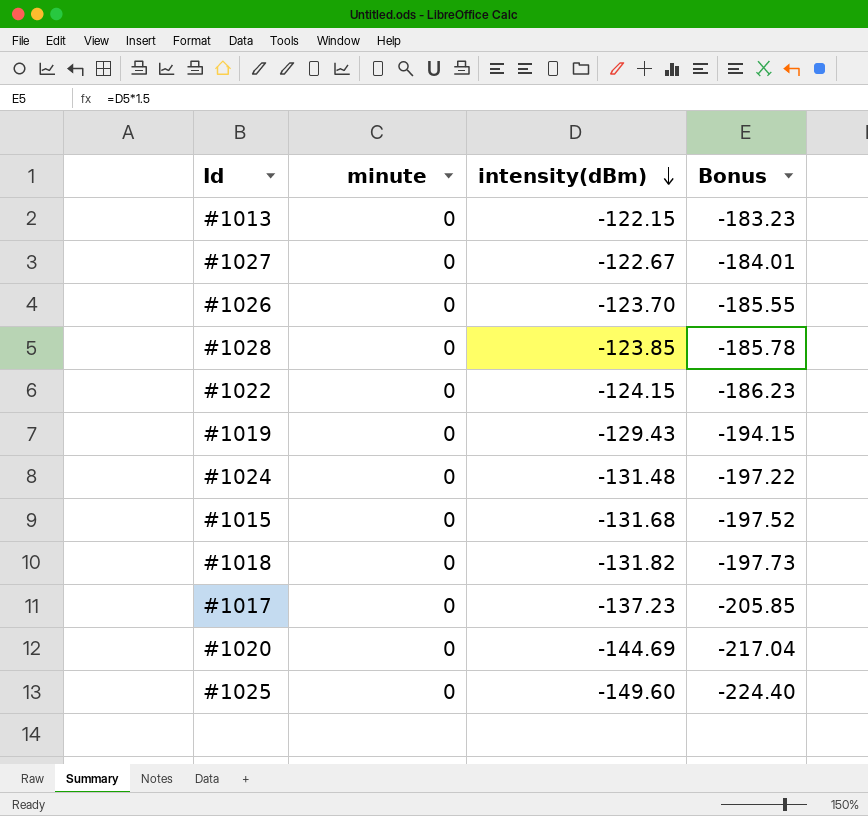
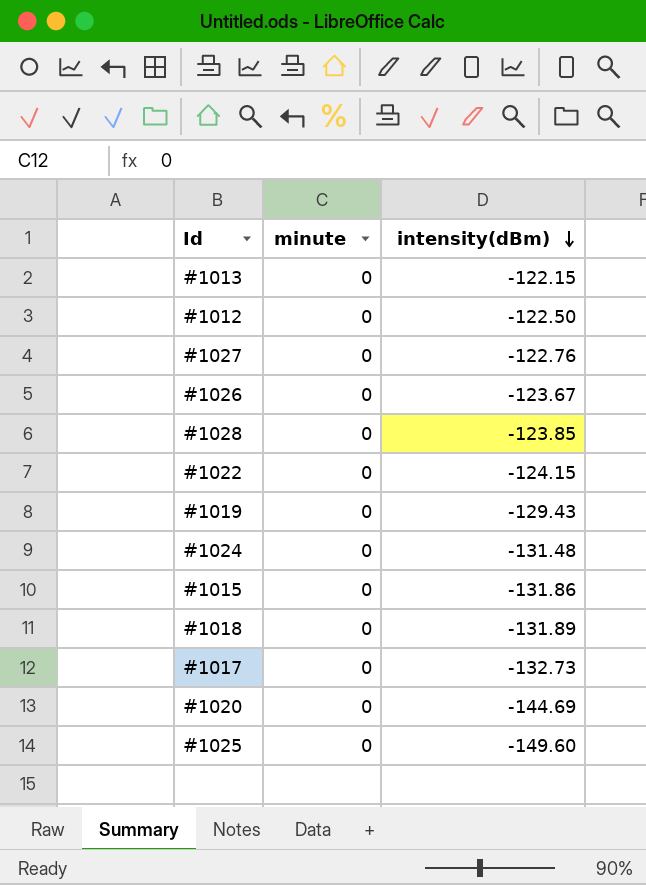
column Bonus | formula: [intensity(dBm)] * 1.5 -> none
row #1012: none -> 0 | -122.50
#1027 | intensity(dBm): -122.67 -> -122.76
#1026 | intensity(dBm): -123.70 -> -123.67
#1015 | intensity(dBm): -131.68 -> -131.86
#1018 | intensity(dBm): -131.82 -> -131.89
#1017 | intensity(dBm): -137.23 -> -132.73

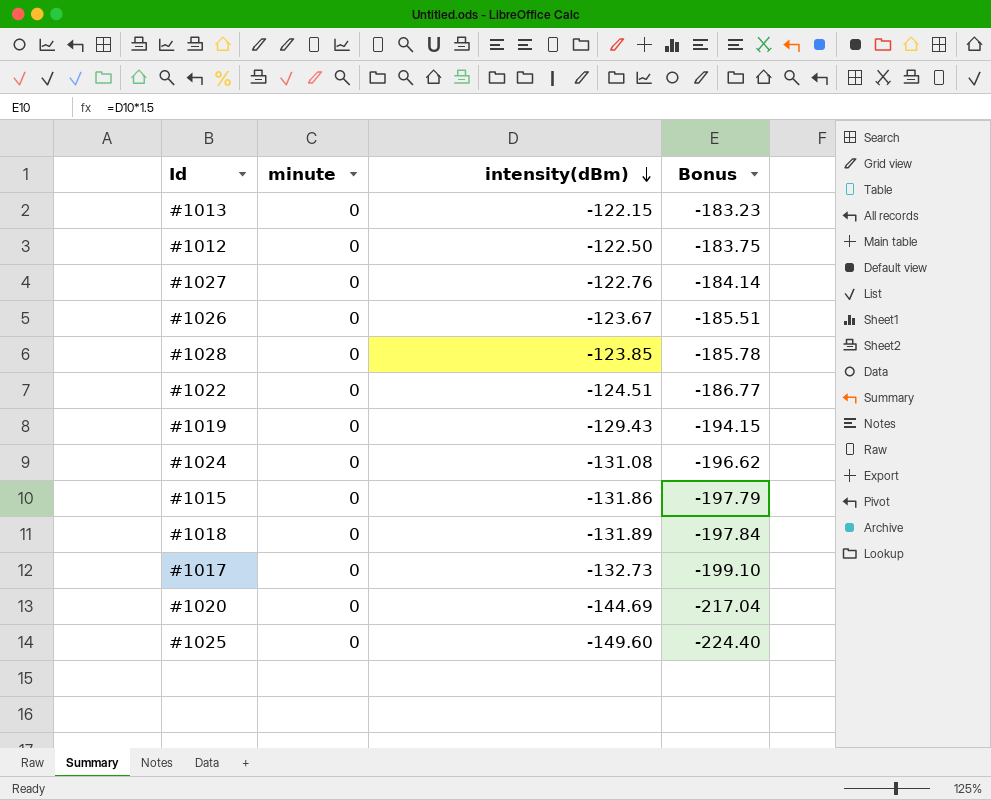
column Bonus | formula: none -> [intensity(dBm)] * 1.5
#1022 | intensity(dBm): -124.15 -> -124.51
#1024 | intensity(dBm): -131.48 -> -131.08

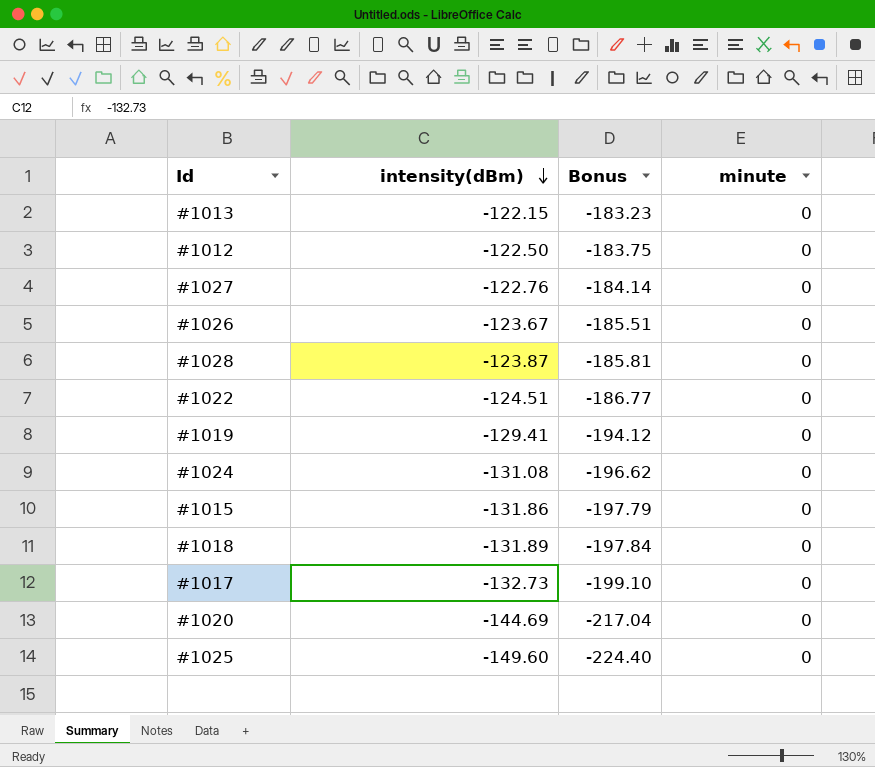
column minute | position: 2 -> 4
#1028 | intensity(dBm): -123.85 -> -123.87
#1028 | Bonus: -185.78 -> -185.81
#1019 | intensity(dBm): -129.43 -> -129.41
#1019 | Bonus: -194.15 -> -194.12

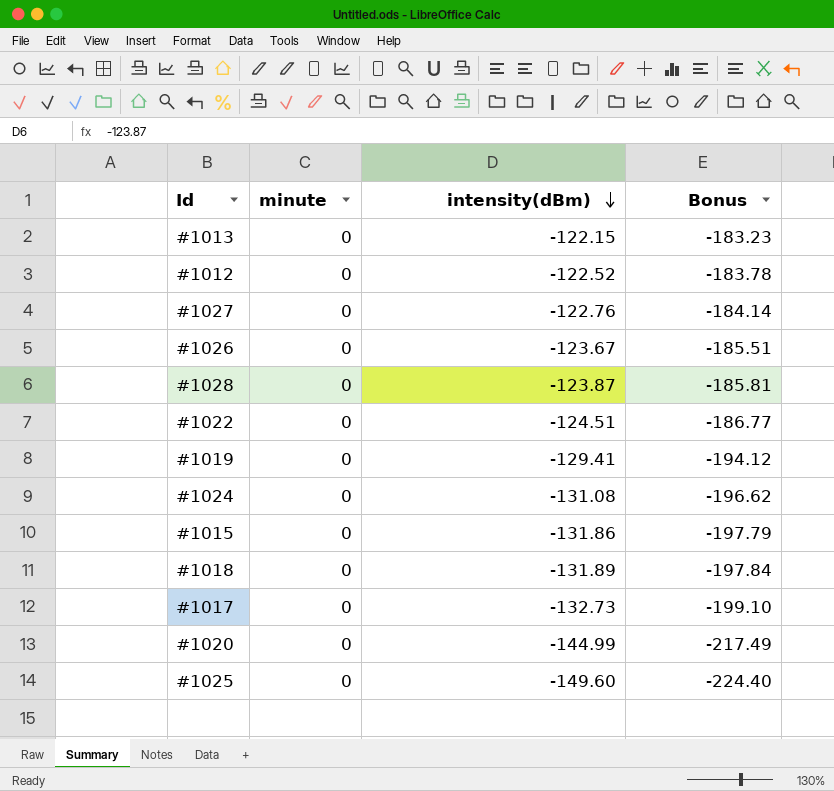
column minute | position: 4 -> 2
#1012 | intensity(dBm): -122.50 -> -122.52
#1012 | Bonus: -183.75 -> -183.78
#1020 | intensity(dBm): -144.69 -> -144.99
#1020 | Bonus: -217.04 -> -217.49

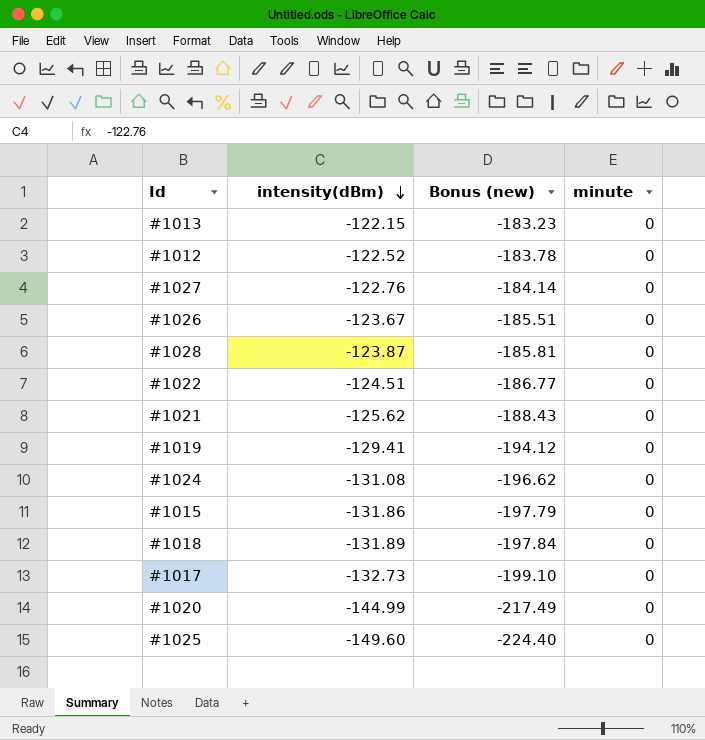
column name: Bonus -> Bonus (new)
column minute | position: 2 -> 4
row #1021: none -> -125.62 | -188.43 | 0

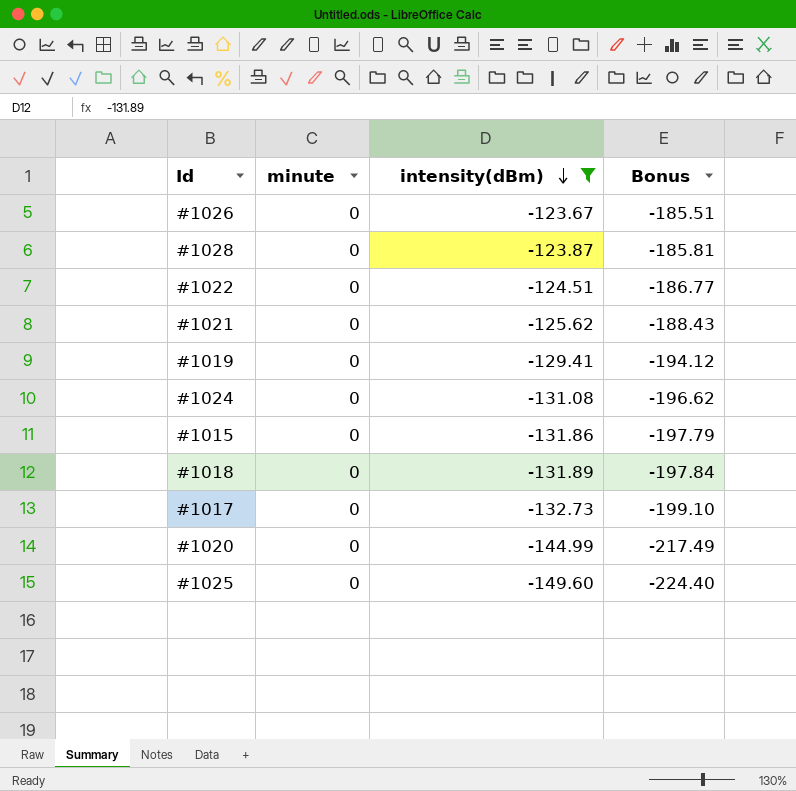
filter: none -> intensity(dBm) <= -123.67
column minute | position: 4 -> 2
column name: Bonus (new) -> Bonus

